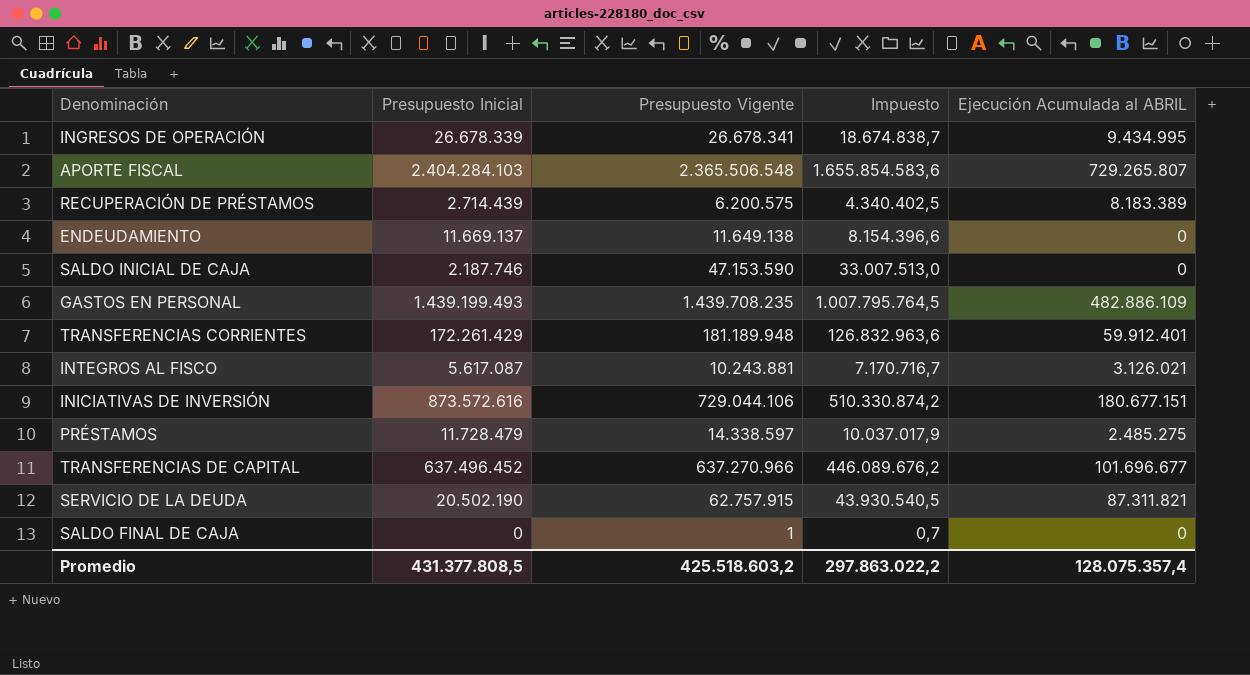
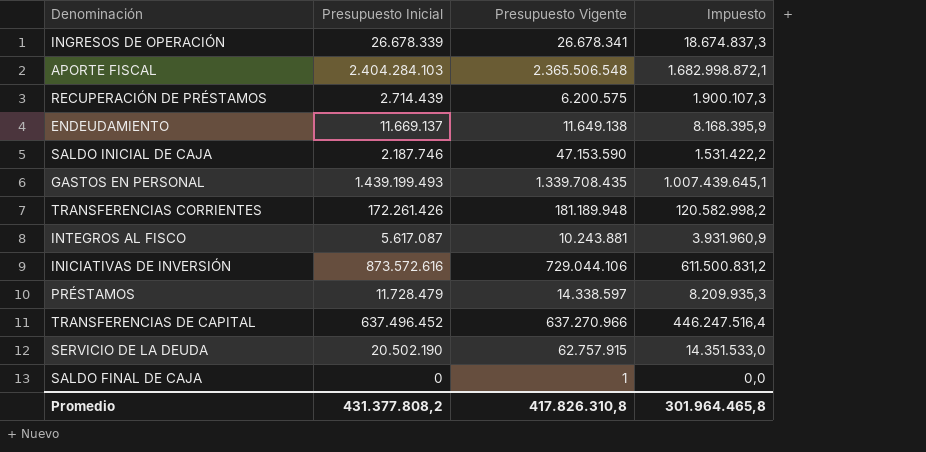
column Ejecución Acumulada al ABRIL | position: 5 -> none
column Impuesto | formula: [Presupuesto Vigente] * 0,7 -> [Presupuesto Inicial] * 0,7
GASTOS EN PERSONAL | Presupuesto Vigente: 1.439.708.235 -> 1.339.708.435
TRANSFERENCIAS CORRIENTES | Presupuesto Inicial: 172.261.429 -> 172.261.426
Promedio | Presupuesto Inicial: 431.377.808,5 -> 431.377.808,2
Promedio | Presupuesto Vigente: 425.518.603,2 -> 417.826.310,8
Promedio | Impuesto: 297.863.022,2 -> 301.964.465,8

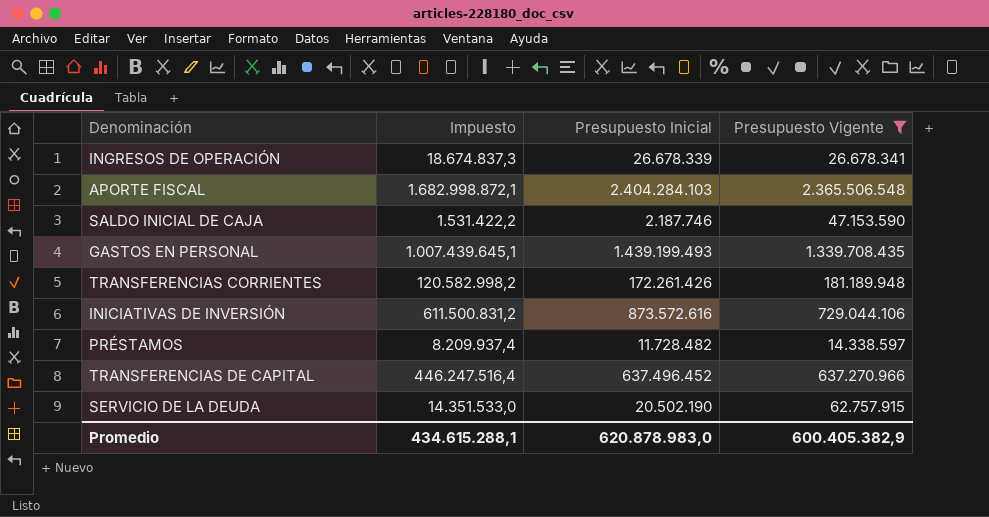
filter: none -> Presupuesto Vigente >= 14.338.597
column Impuesto | position: 4 -> 2
PRÉSTAMOS | Impuesto: 8.209.935,3 -> 8.209.937,4
PRÉSTAMOS | Presupuesto Inicial: 11.728.479 -> 11.728.482
Promedio | Impuesto: 301.964.465,8 -> 434.615.288,1
Promedio | Presupuesto Inicial: 431.377.808,2 -> 620.878.983,0
Promedio | Presupuesto Vigente: 417.826.310,8 -> 600.405.382,9

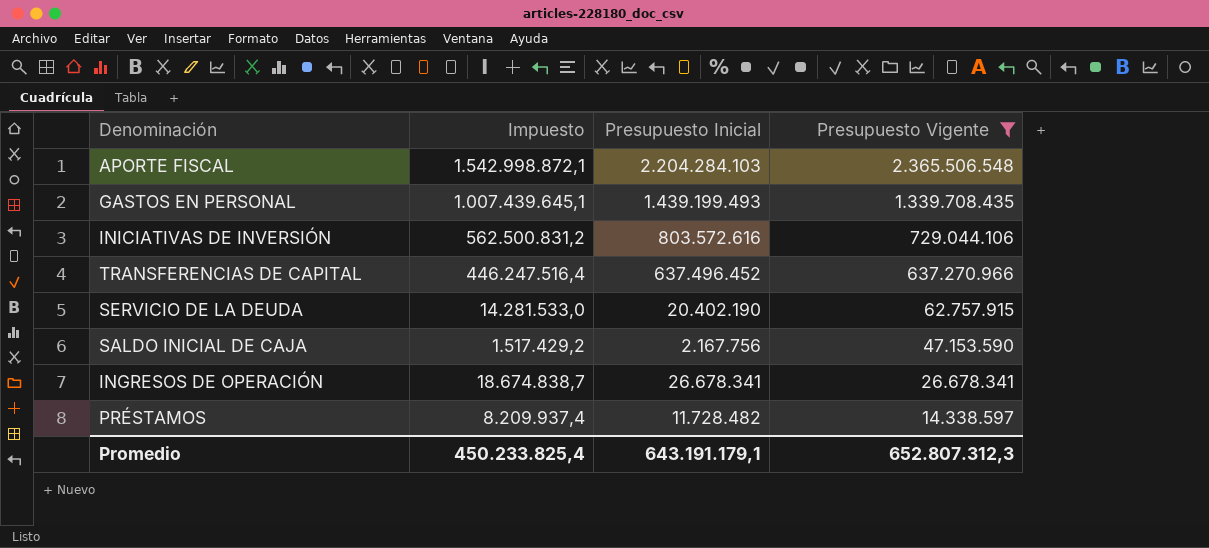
row order: none -> Presupuesto Vigente descending
row TRANSFERENCIAS CORRIENTES: 120.582.998,2 | 172.261.426 | 181.189.948 -> none
APORTE FISCAL | Impuesto: 1.682.998.872,1 -> 1.542.998.872,1
APORTE FISCAL | Presupuesto Inicial: 2.404.284.103 -> 2.204.284.103
INICIATIVAS DE INVERSIÓN | Impuesto: 611.500.831,2 -> 562.500.831,2
INICIATIVAS DE INVERSIÓN | Presupuesto Inicial: 873.572.616 -> 803.572.616
SERVICIO DE LA DEUDA | Impuesto: 14.351.533,0 -> 14.281.533,0
SERVICIO DE LA DEUDA | Presupuesto Inicial: 20.502.190 -> 20.402.190
SALDO INICIAL DE CAJA | Impuesto: 1.531.422,2 -> 1.517.429,2
SALDO INICIAL DE CAJA | Presupuesto Inicial: 2.187.746 -> 2.167.756
INGRESOS DE OPERACIÓN | Impuesto: 18.674.837,3 -> 18.674.838,7
INGRESOS DE OPERACIÓN | Presupuesto Inicial: 26.678.339 -> 26.678.341
Promedio | Impuesto: 434.615.288,1 -> 450.233.825,4
Promedio | Presupuesto Inicial: 620.878.983,0 -> 643.191.179,1
Promedio | Presupuesto Vigente: 600.405.382,9 -> 652.807.312,3

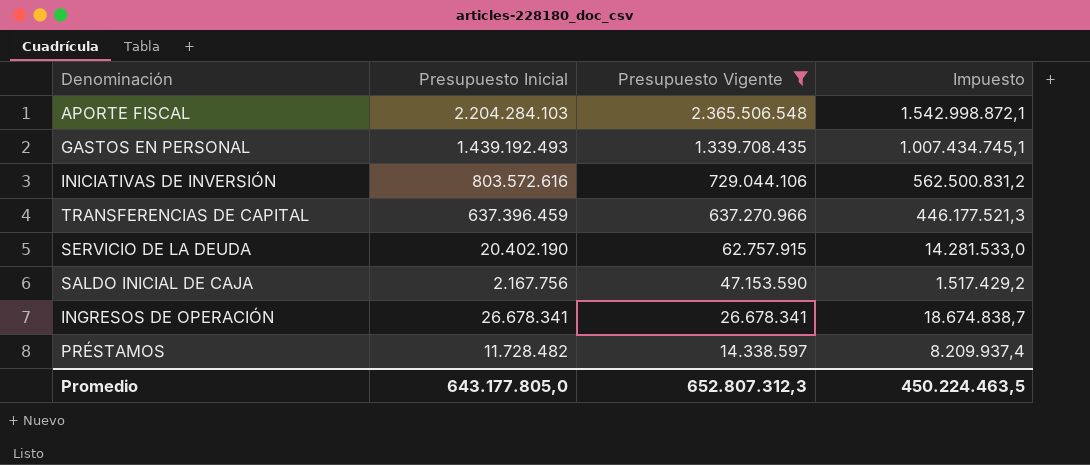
column Impuesto | position: 2 -> 4
GASTOS EN PERSONAL | Presupuesto Inicial: 1.439.199.493 -> 1.439.192.493
GASTOS EN PERSONAL | Impuesto: 1.007.439.645,1 -> 1.007.434.745,1
TRANSFERENCIAS DE CAPITAL | Presupuesto Inicial: 637.496.452 -> 637.396.459
TRANSFERENCIAS DE CAPITAL | Impuesto: 446.247.516,4 -> 446.177.521,3
Promedio | Presupuesto Inicial: 643.191.179,1 -> 643.177.805,0
Promedio | Impuesto: 450.233.825,4 -> 450.224.463,5

